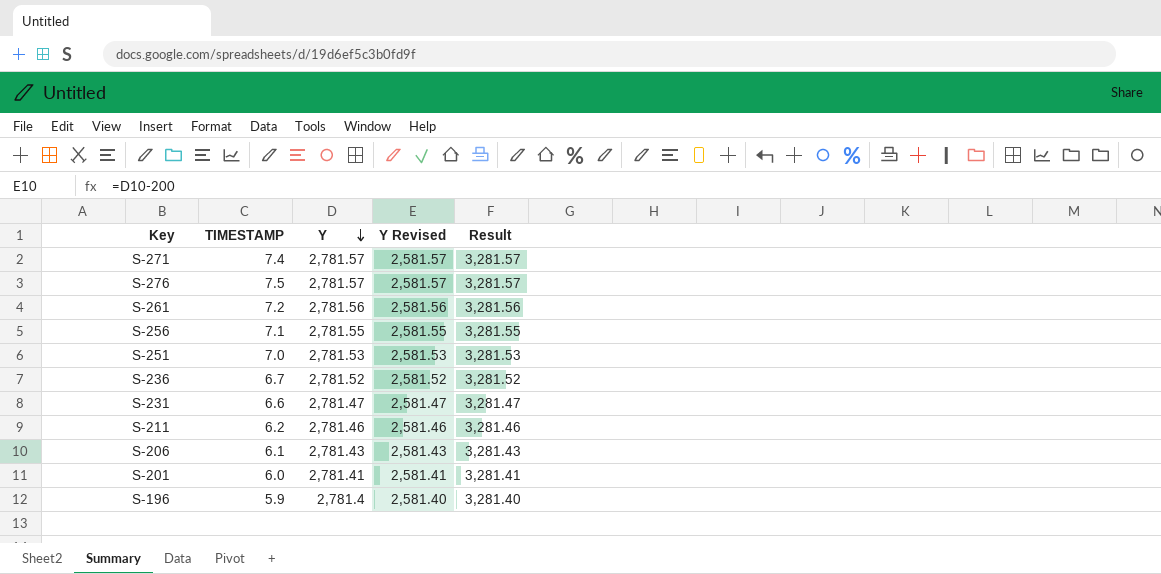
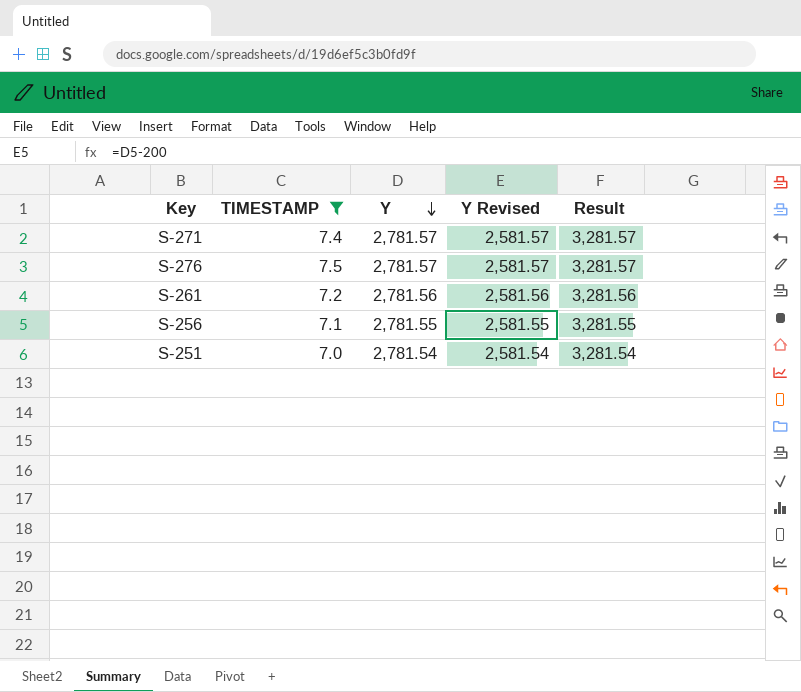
filter: none -> TIMESTAMP >= 7.0
S-251 | Y: 2,781.53 -> 2,781.54
S-251 | Y Revised: 2,581.53 -> 2,581.54
S-251 | Result: 3,281.53 -> 3,281.54

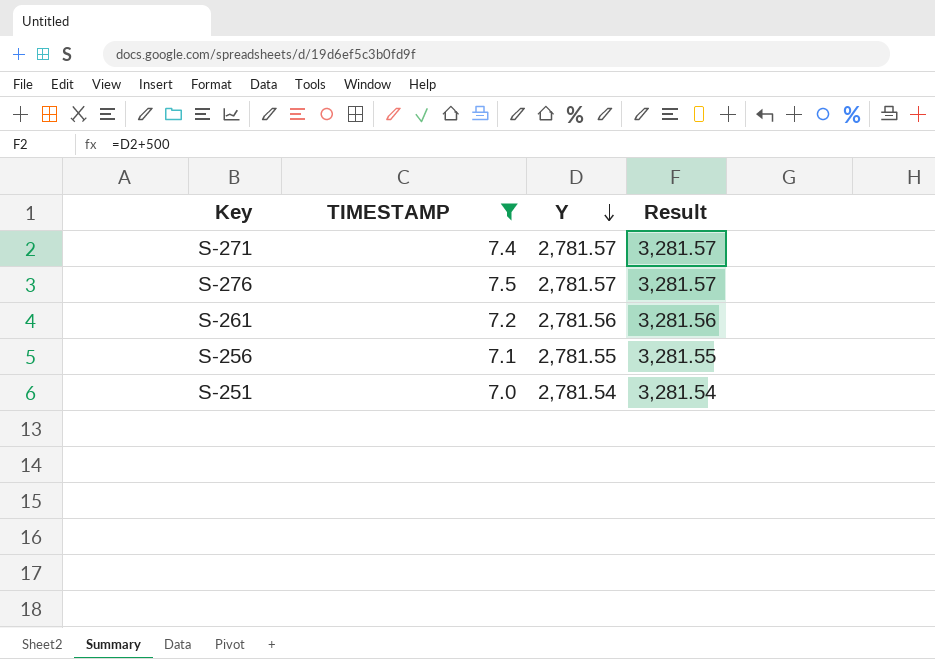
column Y Revised | formula: [Y] - 200 -> none

